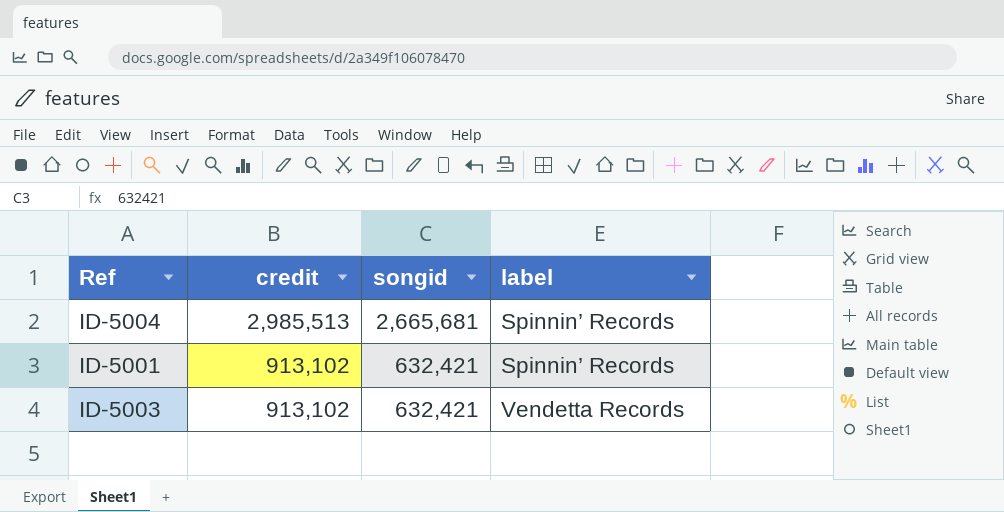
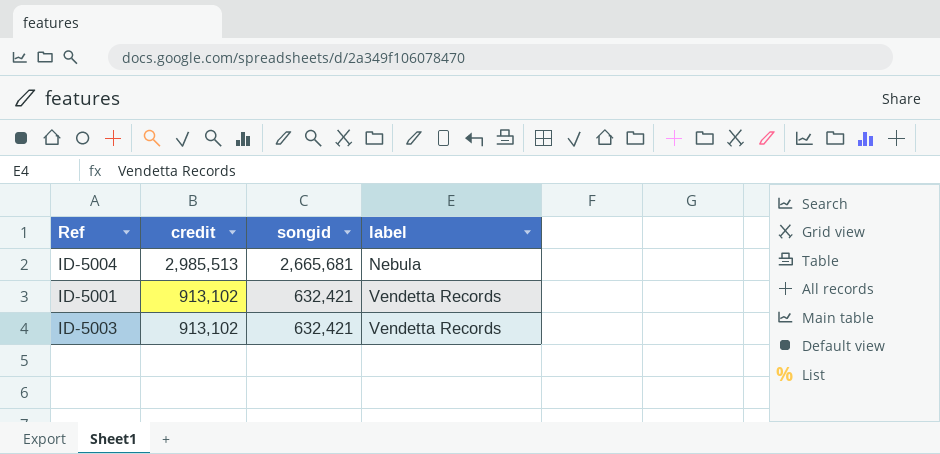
ID-5004 | label: Spinnin’ Records -> Nebula
ID-5001 | label: Spinnin’ Records -> Vendetta Records

